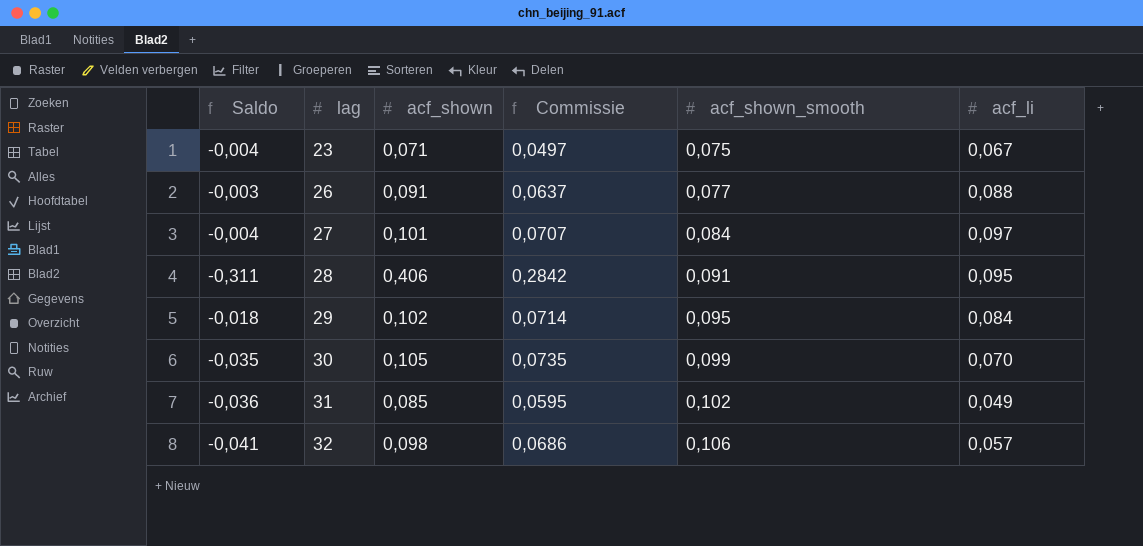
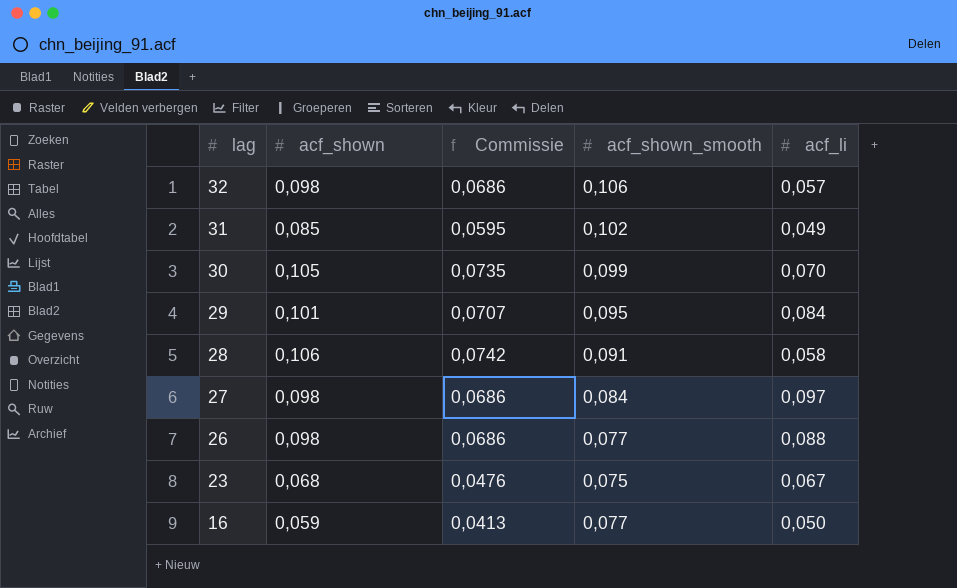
row order: lag ascending -> lag descending
column Saldo | formula: [acf_li] - [acf_shown] -> none
29 | acf_shown: 0,102 -> 0,101
29 | Commissie: 0,0714 -> 0,0707
28 | acf_shown: 0,406 -> 0,106
28 | Commissie: 0,2842 -> 0,0742
28 | acf_li: 0,095 -> 0,058
27 | acf_shown: 0,101 -> 0,098
27 | Commissie: 0,0707 -> 0,0686
26 | acf_shown: 0,091 -> 0,098
26 | Commissie: 0,0637 -> 0,0686
23 | acf_shown: 0,071 -> 0,068
23 | Commissie: 0,0497 -> 0,0476
row 16: none -> 0,059 | 0,0413 | 0,077 | 0,050

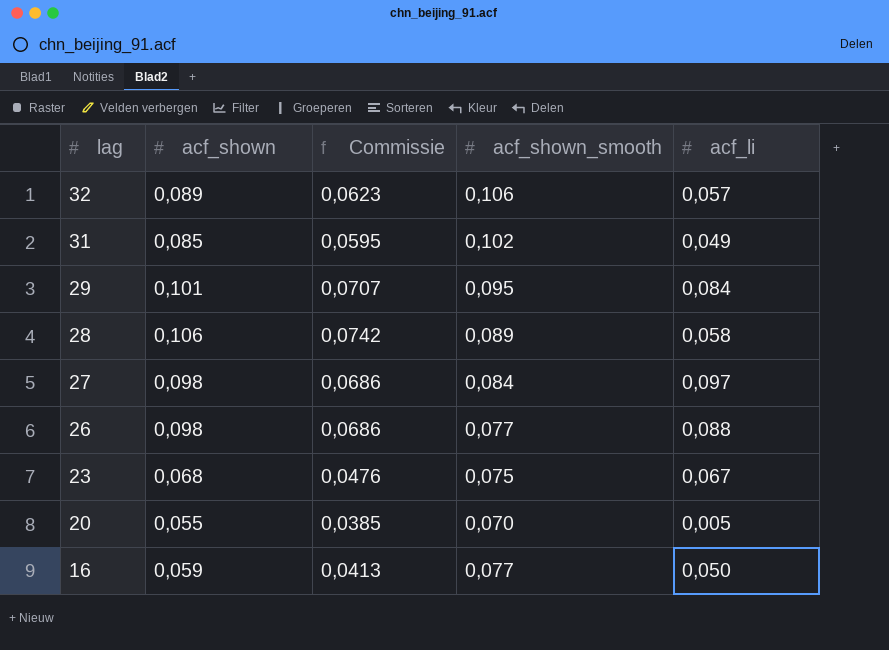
row 30: 0,105 | 0,0735 | 0,099 | 0,070 -> none
32 | acf_shown: 0,098 -> 0,089
32 | Commissie: 0,0686 -> 0,0623
28 | acf_shown_smooth: 0,091 -> 0,089
row 20: none -> 0,055 | 0,0385 | 0,070 | 0,005

